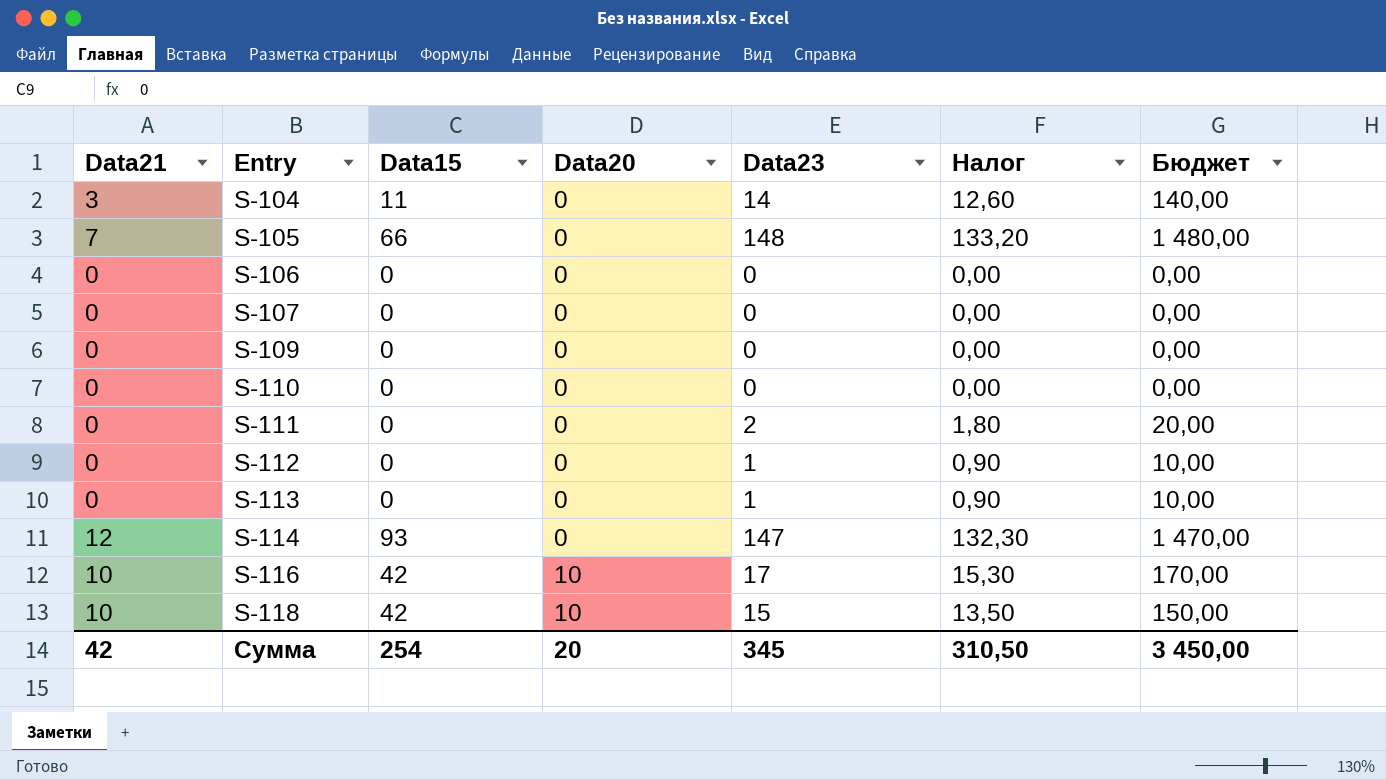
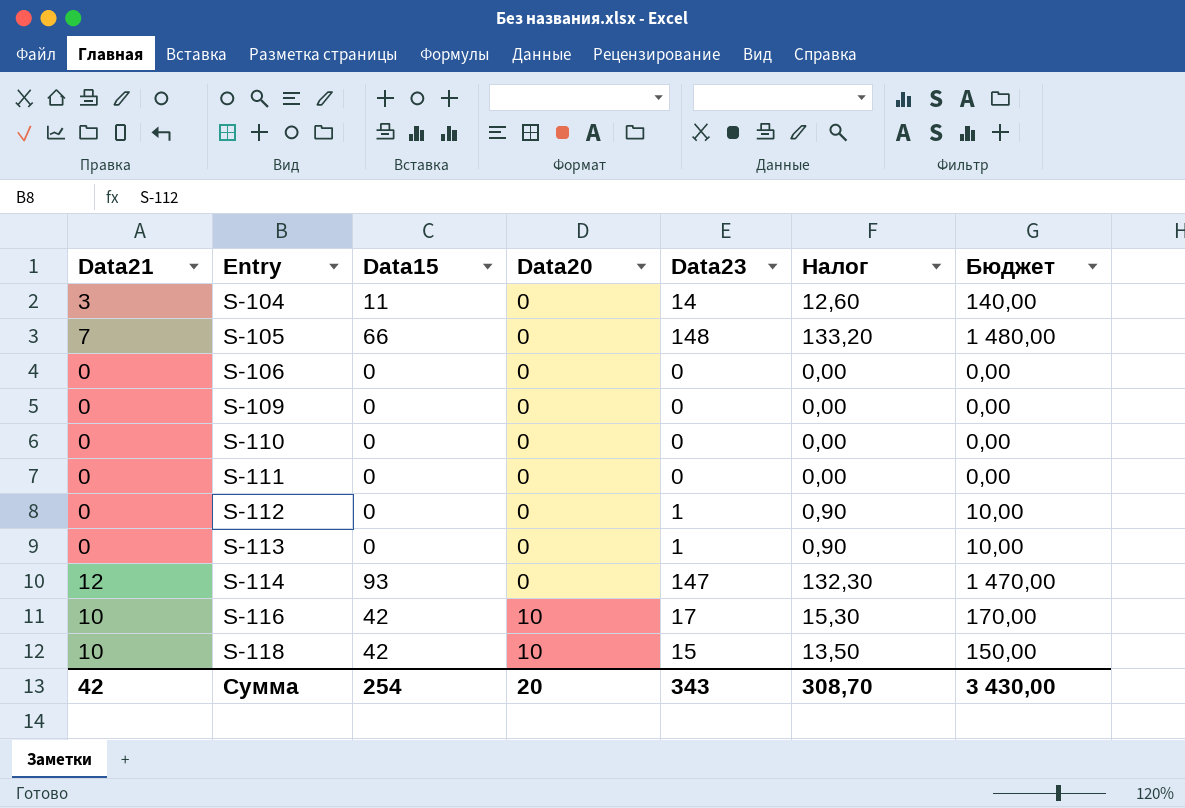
row S-107: 0 | 0 | 0 | 0 | 0,00 | 0,00 -> none
S-111 | Data23: 2 -> 0
S-111 | Налог: 1,80 -> 0,00
S-111 | Бюджет: 20,00 -> 0,00
Сумма | Data23: 345 -> 343
Сумма | Налог: 310,50 -> 308,70
Сумма | Бюджет: 3 450,00 -> 3 430,00

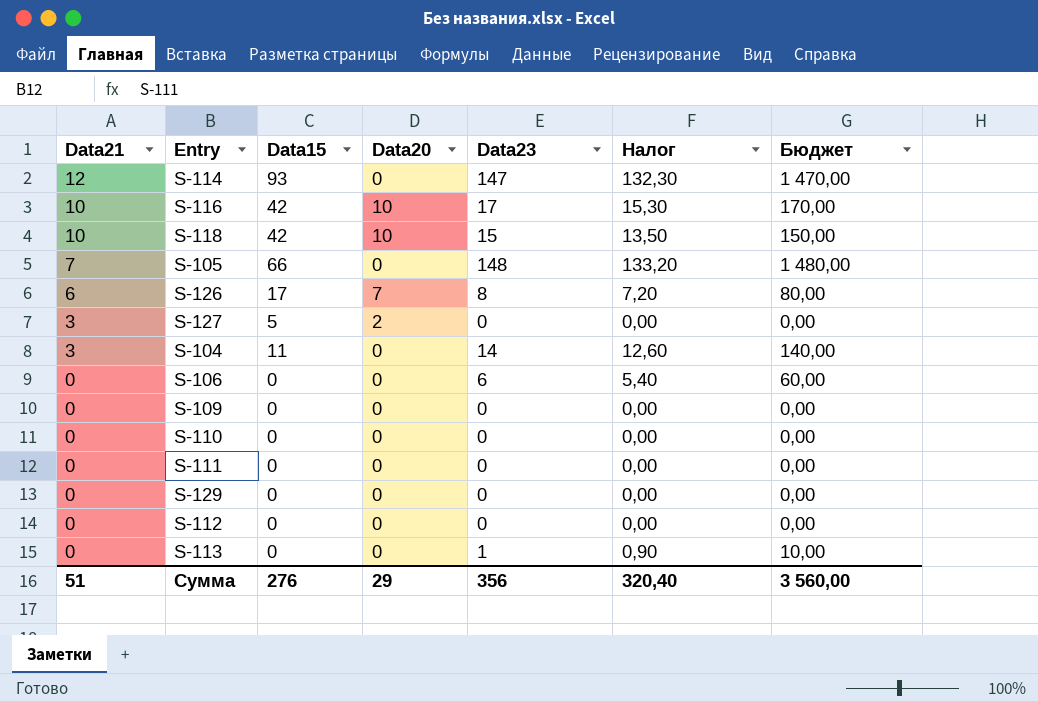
row order: Entry ascending -> Data21 descending
row S-126: none -> 6 | 17 | 7 | 8 | 7,20 | 80,00
row S-127: none -> 3 | 5 | 2 | 0 | 0,00 | 0,00
S-106 | Data23: 0 -> 6
S-106 | Налог: 0,00 -> 5,40
S-106 | Бюджет: 0,00 -> 60,00
row S-129: none -> 0 | 0 | 0 | 0 | 0,00 | 0,00
S-112 | Data23: 1 -> 0
S-112 | Налог: 0,90 -> 0,00
S-112 | Бюджет: 10,00 -> 0,00
Сумма | Data21: 42 -> 51
Сумма | Data15: 254 -> 276
Сумма | Data20: 20 -> 29
Сумма | Data23: 343 -> 356
Сумма | Налог: 308,70 -> 320,40
Сумма | Бюджет: 3 430,00 -> 3 560,00

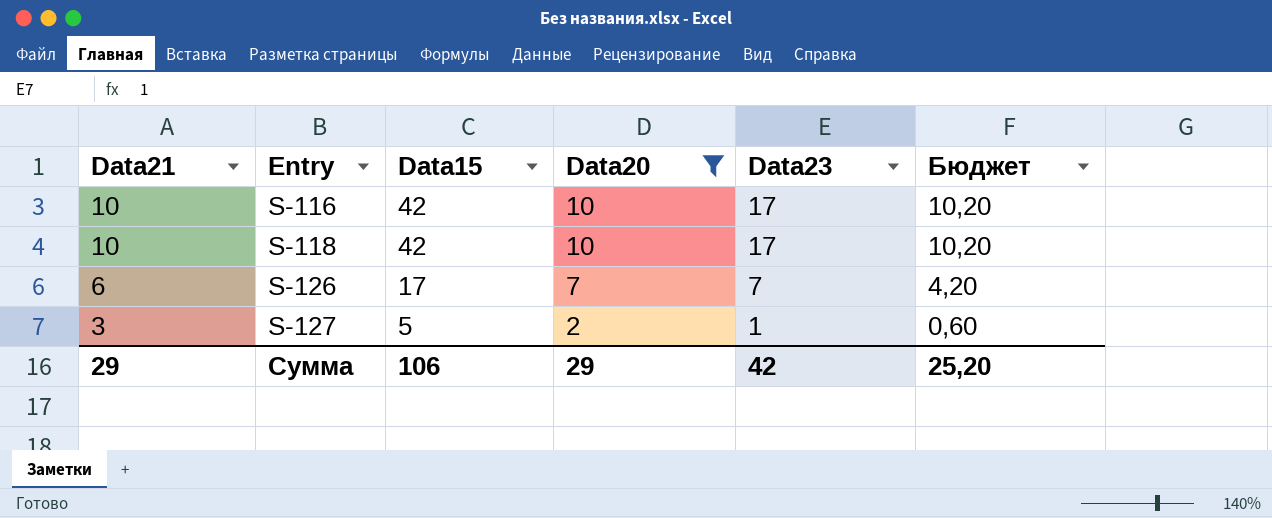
filter: none -> Data20 != 0
column Налог | formula: [Data23] * 0,9 -> none
column Бюджет | formula: [Data23] * 10 -> [Data23] * 0,6
S-118 | Data23: 15 -> 17
S-126 | Data23: 8 -> 7
S-127 | Data23: 0 -> 1
Сумма | Data21: 51 -> 29
Сумма | Data15: 276 -> 106
Сумма | Data23: 356 -> 42
Сумма | Бюджет: 3 560,00 -> 25,20

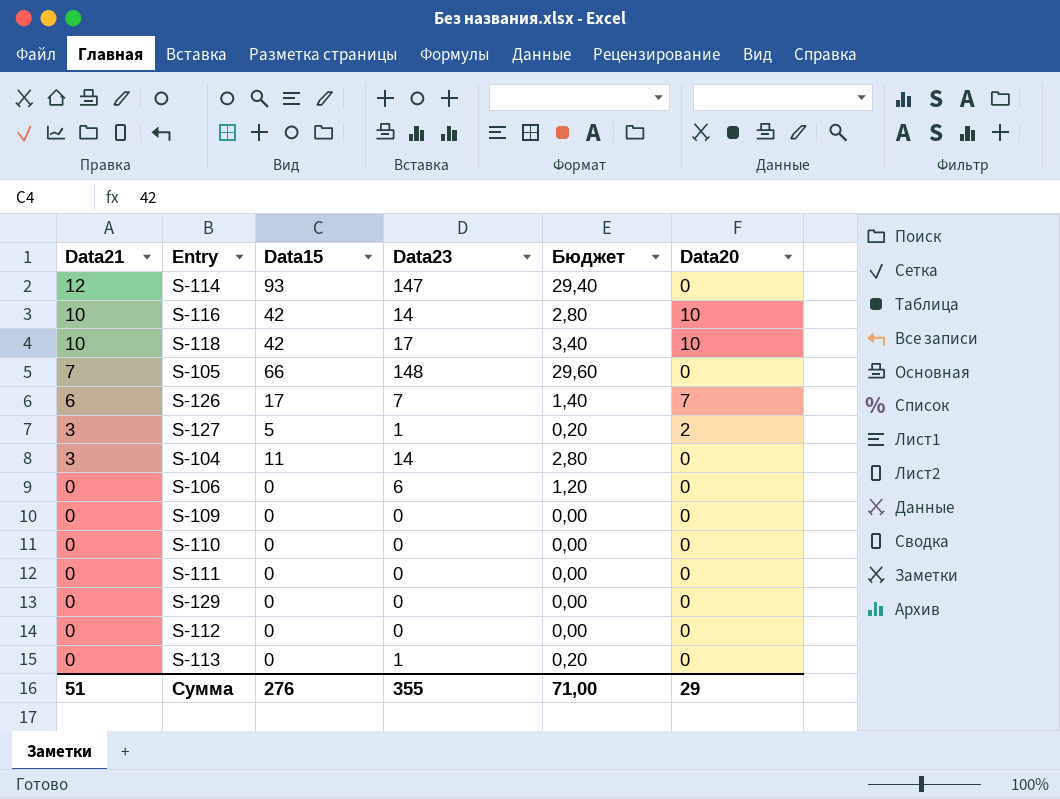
filter: Data20 != 0 -> none
column Бюджет | formula: [Data23] * 0,6 -> [Data23] * 0,2
column Data20 | position: 4 -> 6
S-116 | Data23: 17 -> 14
Сумма | Data21: 29 -> 51
Сумма | Data15: 106 -> 276
Сумма | Data23: 42 -> 355
Сумма | Бюджет: 25,20 -> 71,00

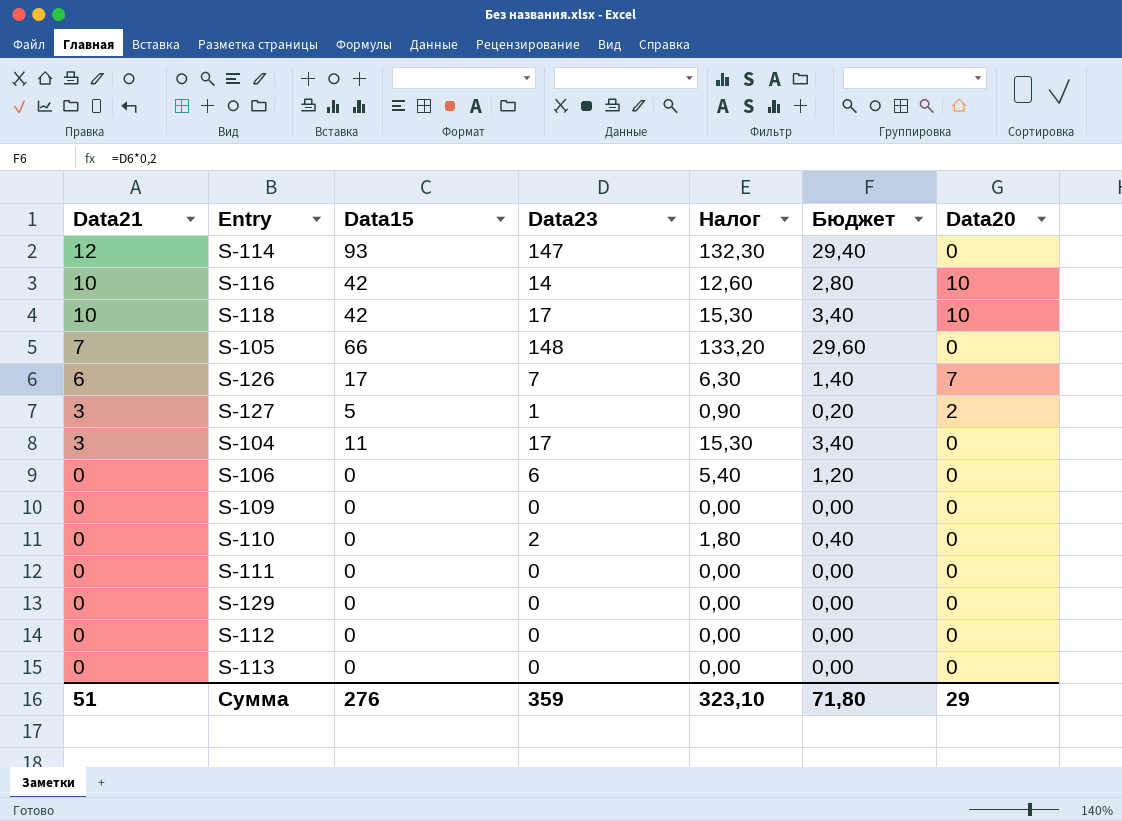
column Налог | formula: none -> [Data23] * 0,9
S-104 | Data23: 14 -> 17
S-104 | Бюджет: 2,80 -> 3,40
S-110 | Data23: 0 -> 2
S-110 | Бюджет: 0,00 -> 0,40
S-113 | Data23: 1 -> 0
S-113 | Бюджет: 0,20 -> 0,00
Сумма | Data23: 355 -> 359
Сумма | Бюджет: 71,00 -> 71,80

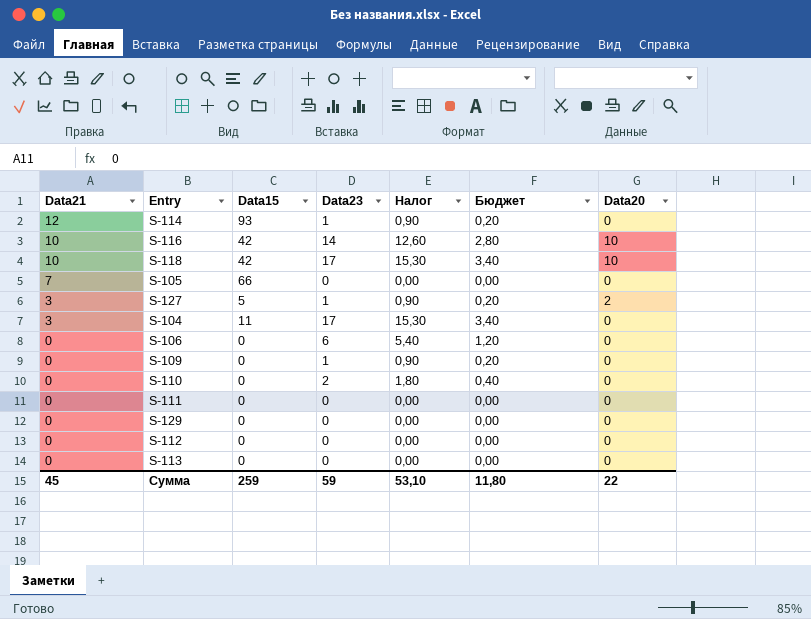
row S-126: 6 | 17 | 7 | 6,30 | 1,40 | 7 -> none
S-114 | Data23: 147 -> 1
S-114 | Налог: 132,30 -> 0,90
S-114 | Бюджет: 29,40 -> 0,20
S-105 | Data23: 148 -> 0
S-105 | Налог: 133,20 -> 0,00
S-105 | Бюджет: 29,60 -> 0,00
S-109 | Data23: 0 -> 1
S-109 | Налог: 0,00 -> 0,90
S-109 | Бюджет: 0,00 -> 0,20
Сумма | Data21: 51 -> 45
Сумма | Data15: 276 -> 259
Сумма | Data23: 359 -> 59
Сумма | Налог: 323,10 -> 53,10
Сумма | Бюджет: 71,80 -> 11,80
Сумма | Data20: 29 -> 22

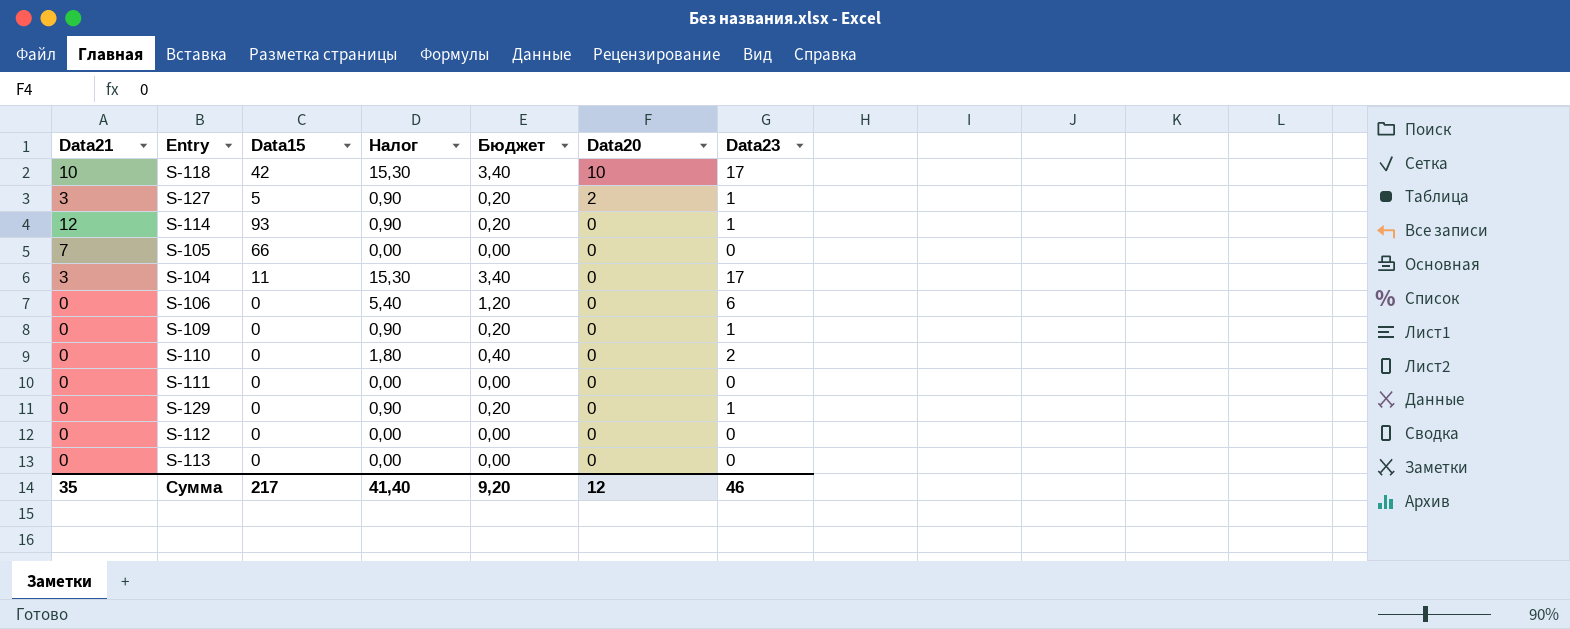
row order: Data21 descending -> Data20 descending
column Data23 | position: 4 -> 7
row S-116: 10 | 42 | 14 | 12,60 | 2,80 | 10 -> none
S-129 | Налог: 0,00 -> 0,90
S-129 | Бюджет: 0,00 -> 0,20
S-129 | Data23: 0 -> 1
Сумма | Data21: 45 -> 35
Сумма | Data15: 259 -> 217
Сумма | Налог: 53,10 -> 41,40
Сумма | Бюджет: 11,80 -> 9,20
Сумма | Data20: 22 -> 12
Сумма | Data23: 59 -> 46

